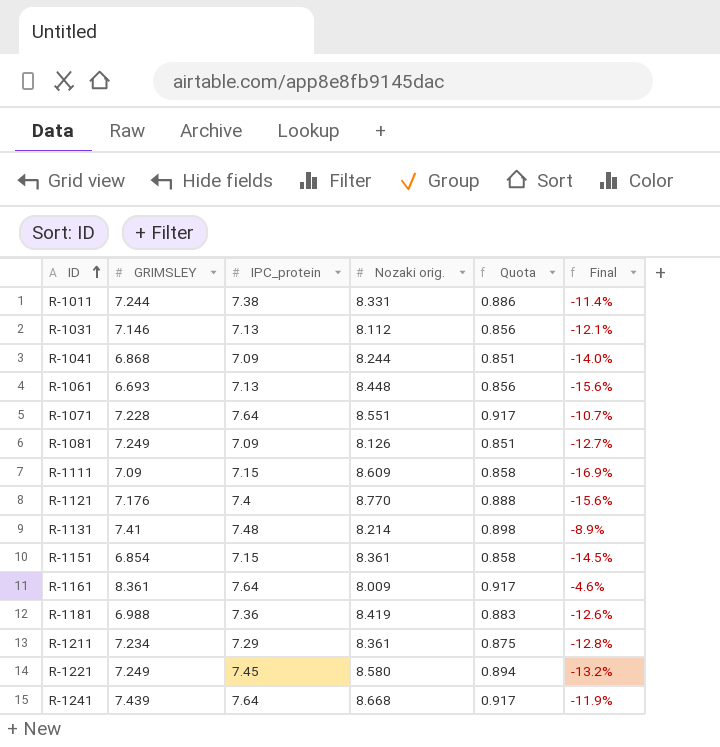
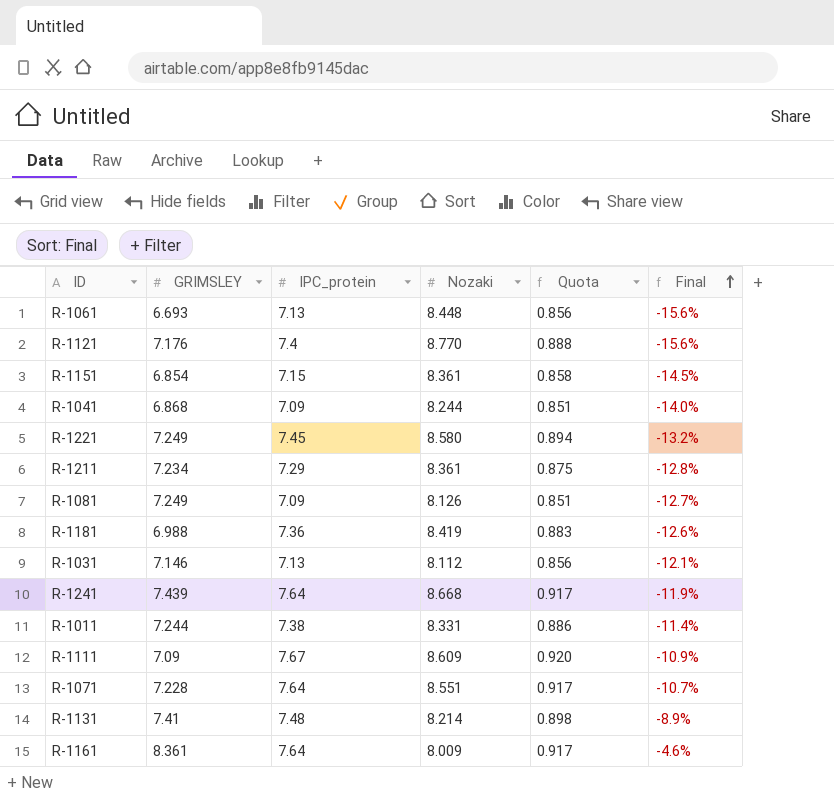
row order: ID ascending -> Final ascending
column name: Nozaki orig. -> Nozaki
R-1111 | IPC_protein: 7.15 -> 7.67
R-1111 | Quota: 0.858 -> 0.920
R-1111 | Final: -16.9% -> -10.9%

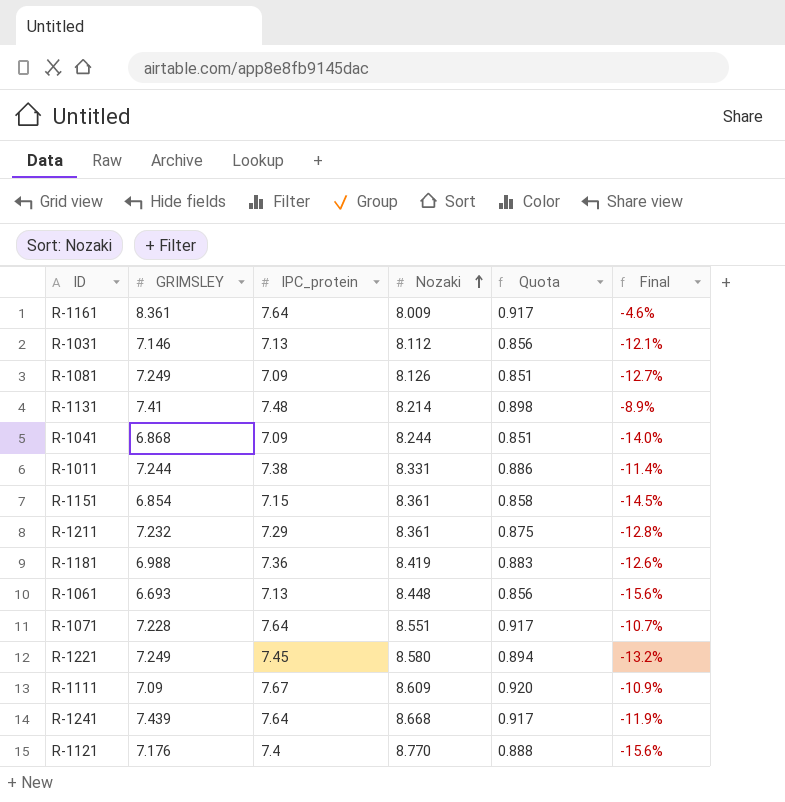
row order: Final ascending -> Nozaki ascending
R-1211 | GRIMSLEY: 7.234 -> 7.232

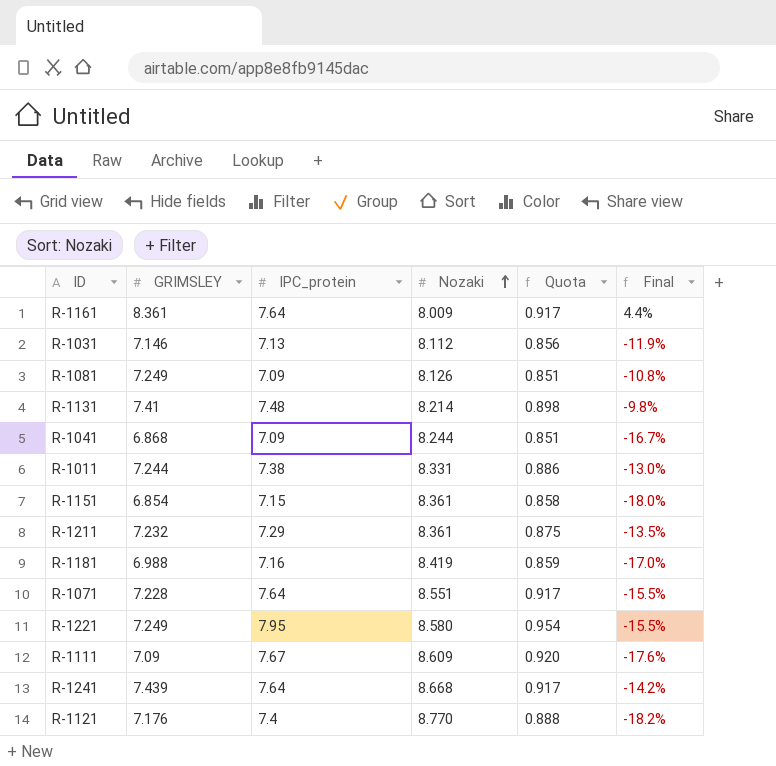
column Final | formula: ([IPC_protein] - [Nozaki]) / [Nozaki] -> ([GRIMSLEY] - [Nozaki]) / [Nozaki]
row R-1061: 6.693 | 7.13 | 8.448 | 0.856 | -15.6% -> none
R-1181 | IPC_protein: 7.36 -> 7.16
R-1181 | Quota: 0.883 -> 0.859
R-1221 | IPC_protein: 7.45 -> 7.95
R-1221 | Quota: 0.894 -> 0.954

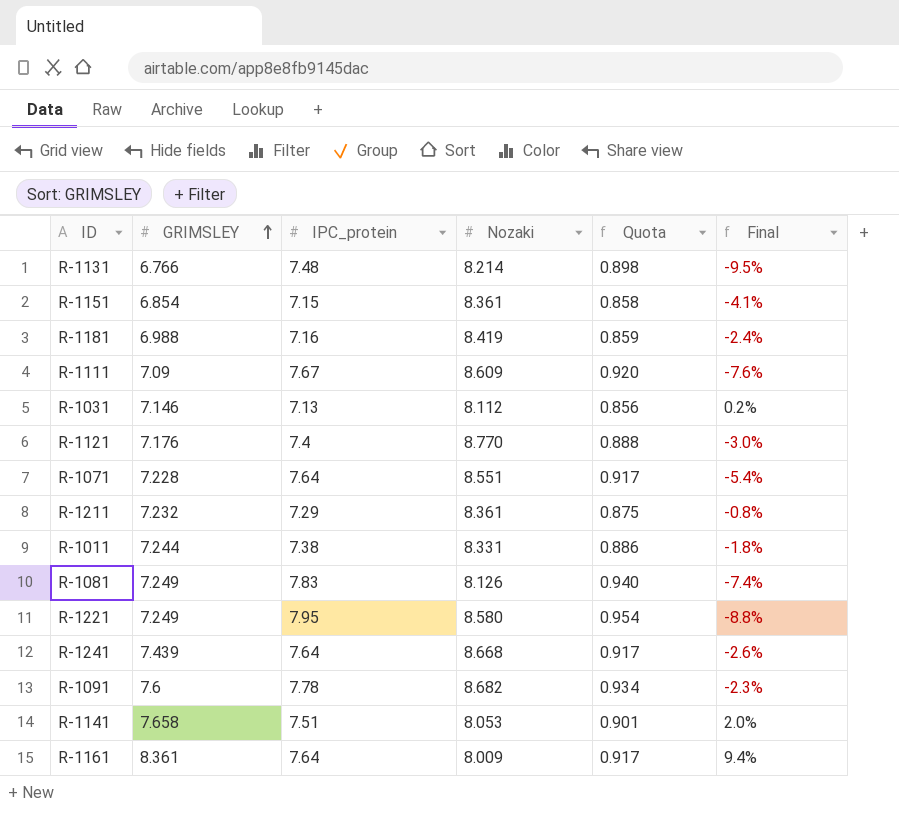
row order: Nozaki ascending -> GRIMSLEY ascending
column Final | formula: ([GRIMSLEY] - [Nozaki]) / [Nozaki] -> ([GRIMSLEY] - [IPC_protein]) / [IPC_protein]
row R-1041: 6.868 | 7.09 | 8.244 | 0.851 | -16.7% -> none
R-1131 | GRIMSLEY: 7.41 -> 6.766
R-1081 | IPC_protein: 7.09 -> 7.83
R-1081 | Quota: 0.851 -> 0.940
row R-1091: none -> 7.6 | 7.78 | 8.682 | 0.934 | -2.3%
row R-1141: none -> 7.658 | 7.51 | 8.053 | 0.901 | 2.0%

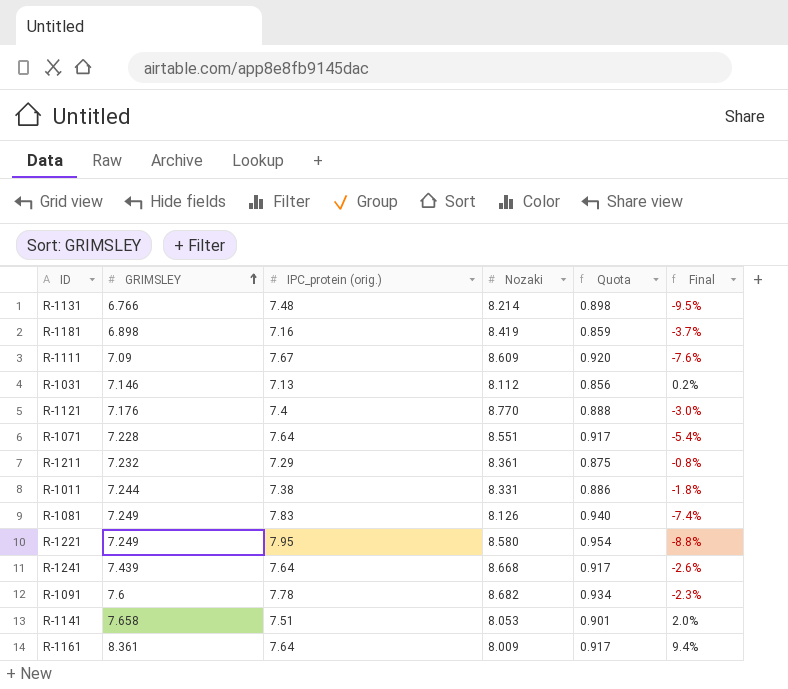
column name: IPC_protein -> IPC_protein (orig.)
row R-1151: 6.854 | 7.15 | 8.361 | 0.858 | -4.1% -> none
R-1181 | GRIMSLEY: 6.988 -> 6.898
R-1181 | Final: -2.4% -> -3.7%

